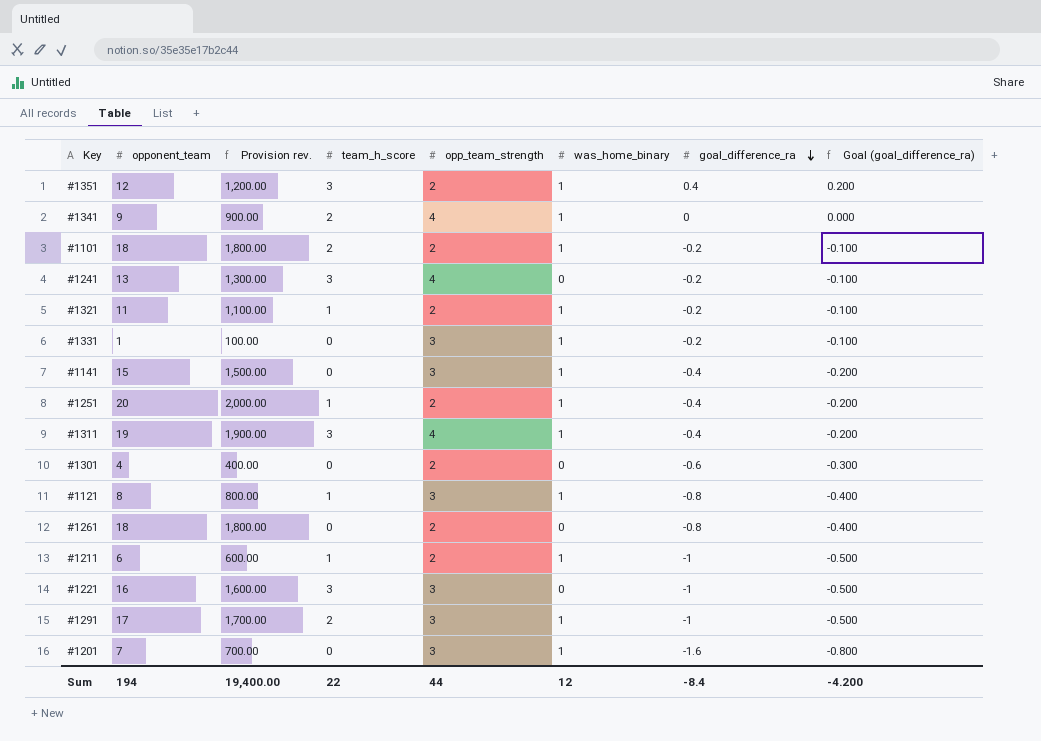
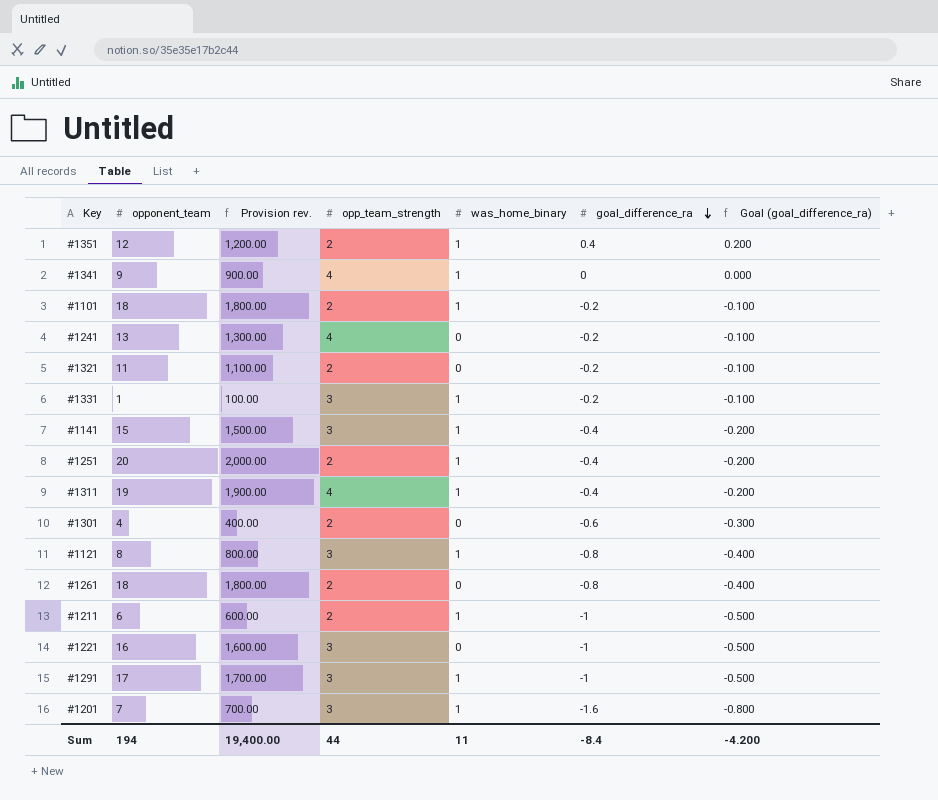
column team_h_score | position: 4 -> none
#1321 | was_home_binary: 1 -> 0
Sum | was_home_binary: 12 -> 11

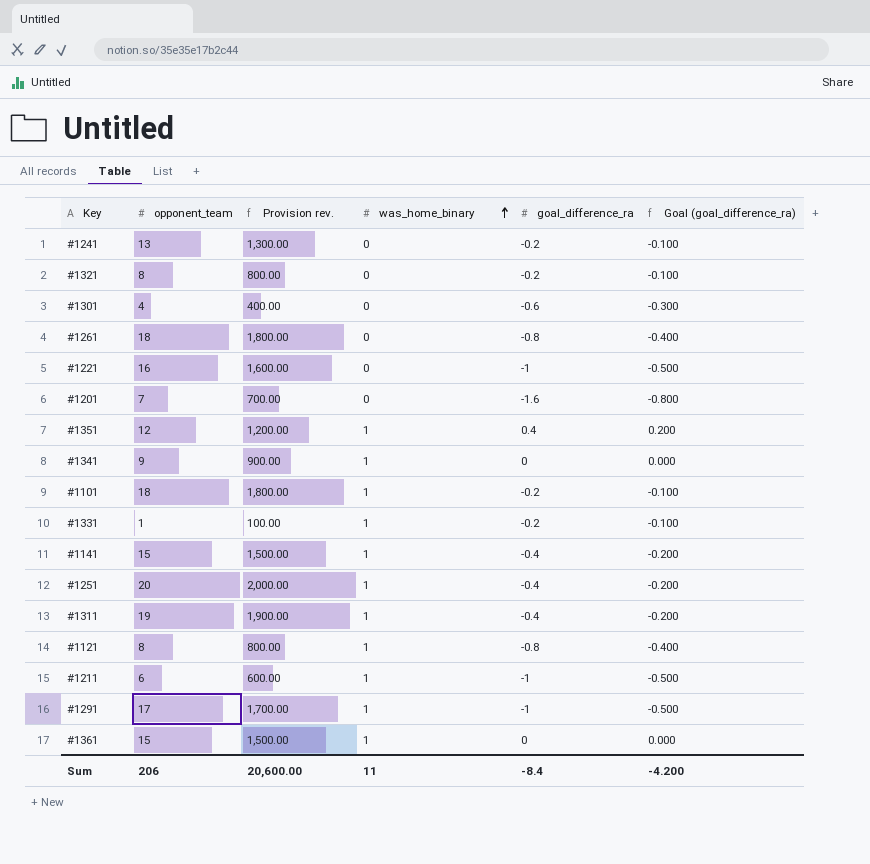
row order: goal_difference_ra descending -> was_home_binary ascending
column opp_team_strength | position: 4 -> none
#1321 | opponent_team: 11 -> 8
#1321 | Provision rev.: 1,100.00 -> 800.00
#1201 | was_home_binary: 1 -> 0
row #1361: none -> 15 | 1,500.00 | 1 | 0 | 0.000
Sum | opponent_team: 194 -> 206
Sum | Provision rev.: 19,400.00 -> 20,600.00

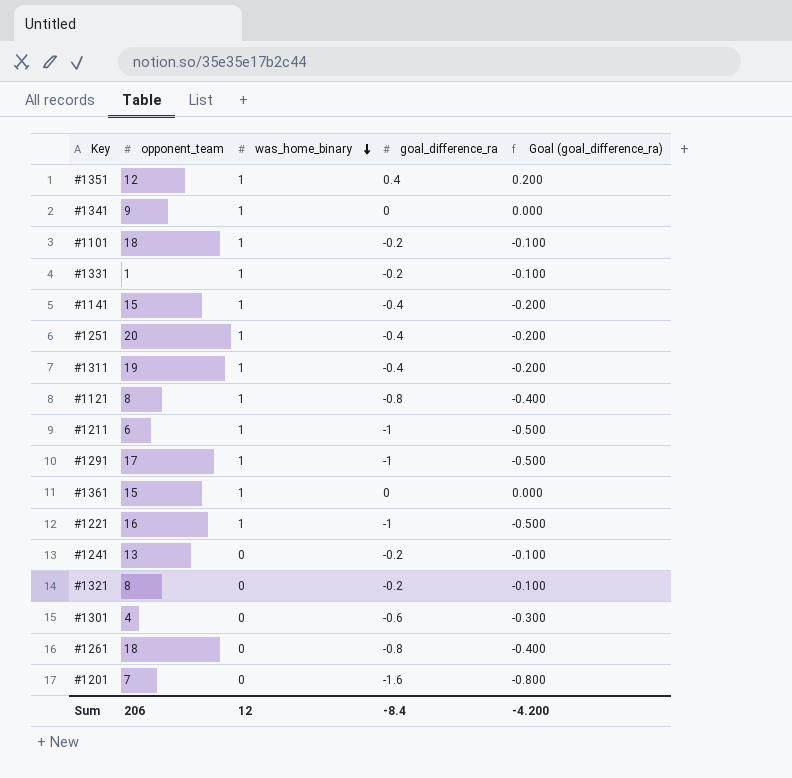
row order: was_home_binary ascending -> was_home_binary descending
column Provision rev. | formula: [opponent_team] * 100 -> none
#1221 | was_home_binary: 0 -> 1
Sum | was_home_binary: 11 -> 12

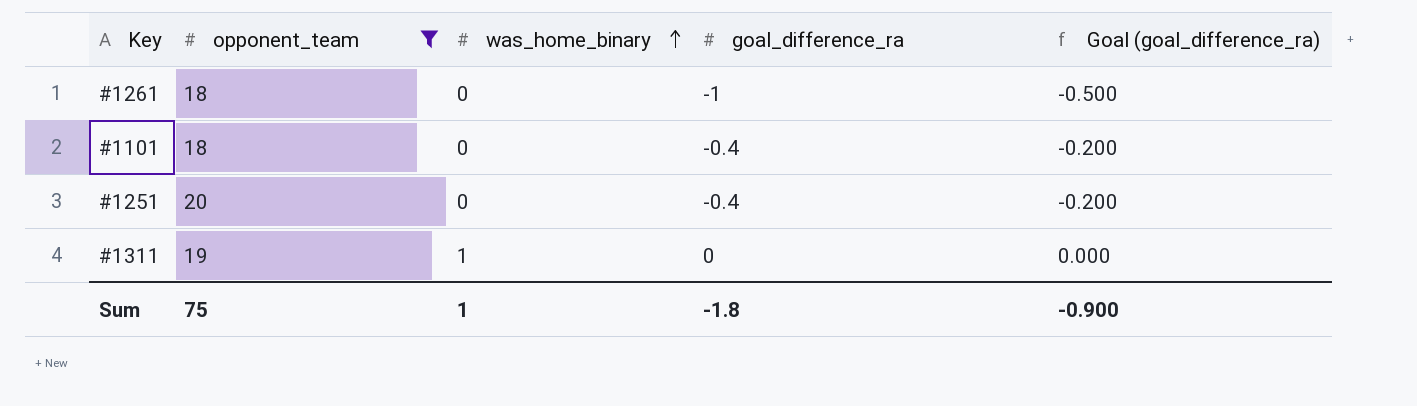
filter: none -> opponent_team >= 18
row order: was_home_binary descending -> was_home_binary ascending
#1261 | goal_difference_ra: -0.8 -> -1
#1261 | Goal (goal_difference_ra): -0.400 -> -0.500
#1101 | was_home_binary: 1 -> 0
#1101 | goal_difference_ra: -0.2 -> -0.4
#1101 | Goal (goal_difference_ra): -0.100 -> -0.200
#1251 | was_home_binary: 1 -> 0
#1311 | goal_difference_ra: -0.4 -> 0
#1311 | Goal (goal_difference_ra): -0.200 -> 0.000
Sum | opponent_team: 206 -> 75
Sum | was_home_binary: 12 -> 1
Sum | goal_difference_ra: -8.4 -> -1.8
Sum | Goal (goal_difference_ra): -4.200 -> -0.900

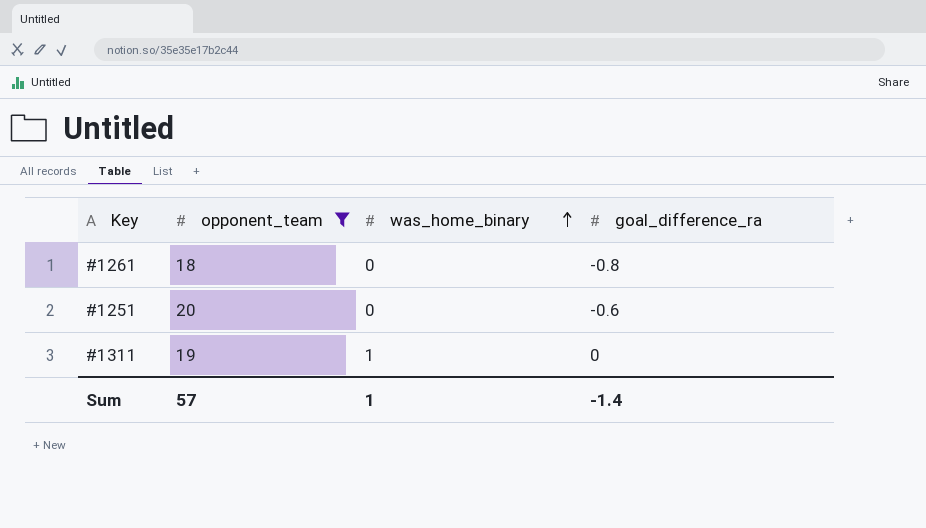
column Goal (goal_difference_ra) | formula: [goal_difference_ra] * 0.5 -> none
row #1101: 18 | 0 | -0.4 | -0.200 -> none
#1261 | goal_difference_ra: -1 -> -0.8
#1251 | goal_difference_ra: -0.4 -> -0.6
Sum | opponent_team: 75 -> 57
Sum | goal_difference_ra: -1.8 -> -1.4

